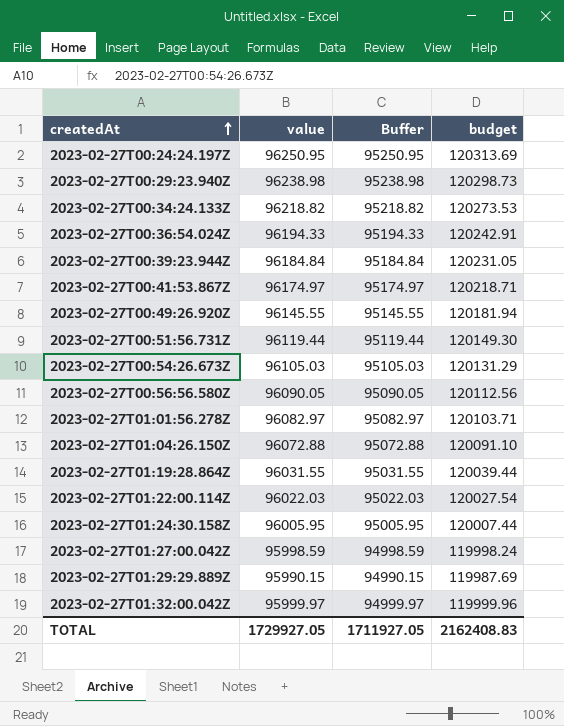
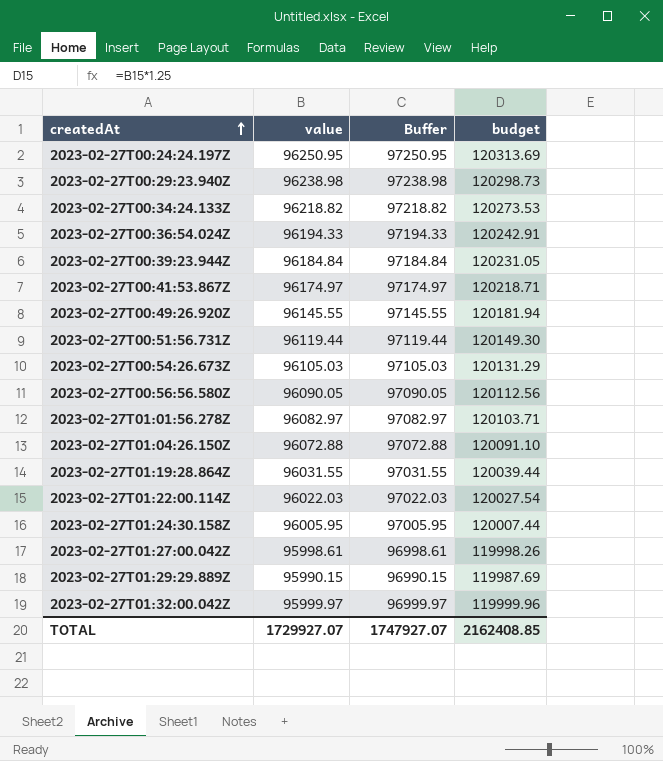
column Buffer | formula: [value] - 1000 -> [value] + 1000
2023-02-27T01:27:00.042Z | value: 95998.59 -> 95998.61
2023-02-27T01:27:00.042Z | budget: 119998.24 -> 119998.26
TOTAL | value: 1729927.05 -> 1729927.07
TOTAL | Buffer: 1711927.05 -> 1747927.07
TOTAL | budget: 2162408.83 -> 2162408.85

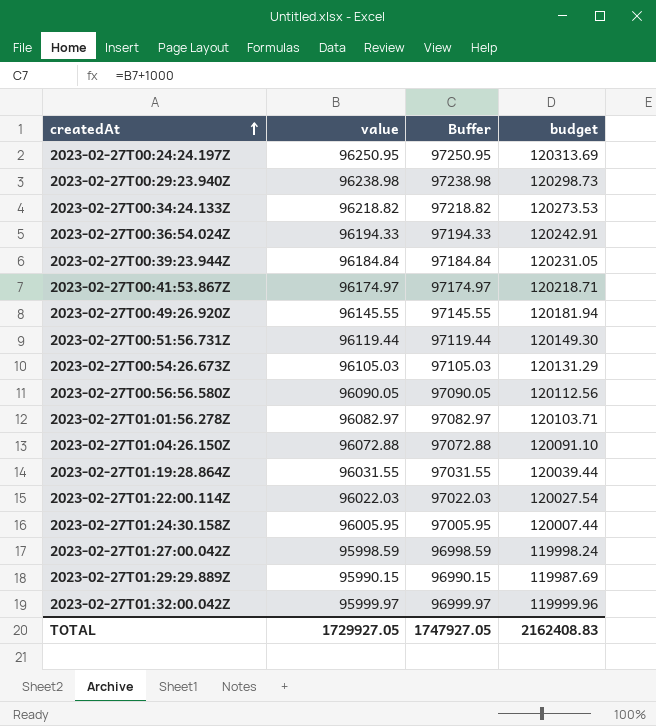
2023-02-27T01:27:00.042Z | value: 95998.61 -> 95998.59
2023-02-27T01:27:00.042Z | Buffer: 96998.61 -> 96998.59
2023-02-27T01:27:00.042Z | budget: 119998.26 -> 119998.24
TOTAL | value: 1729927.07 -> 1729927.05
TOTAL | Buffer: 1747927.07 -> 1747927.05
TOTAL | budget: 2162408.85 -> 2162408.83

